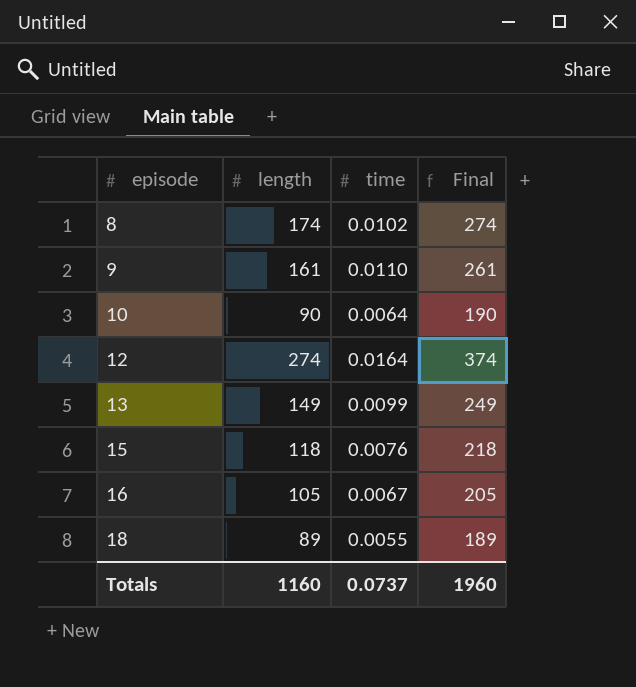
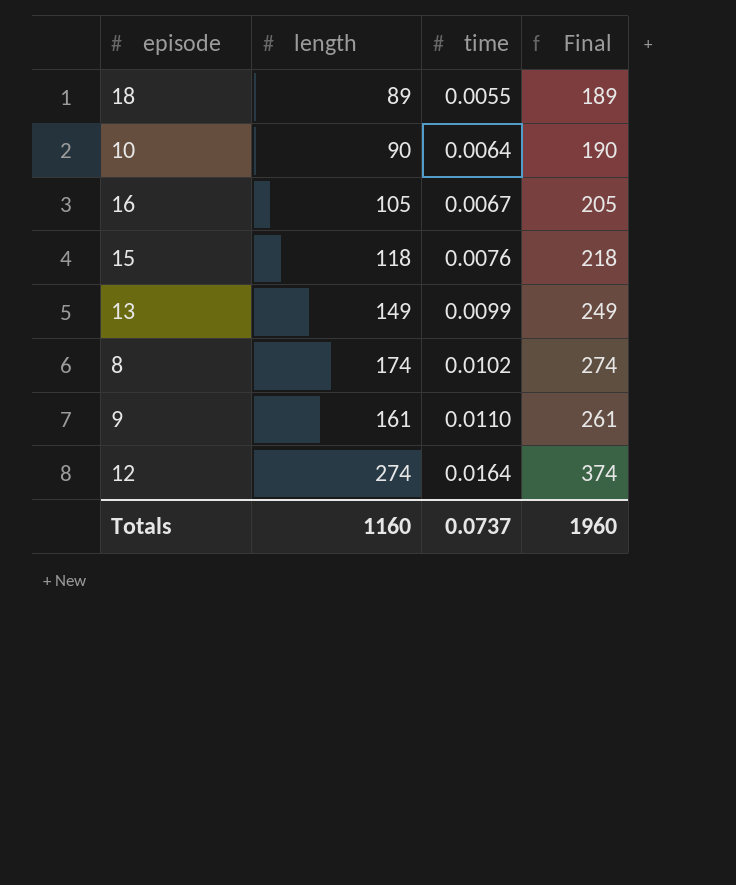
row order: episode ascending -> time ascending

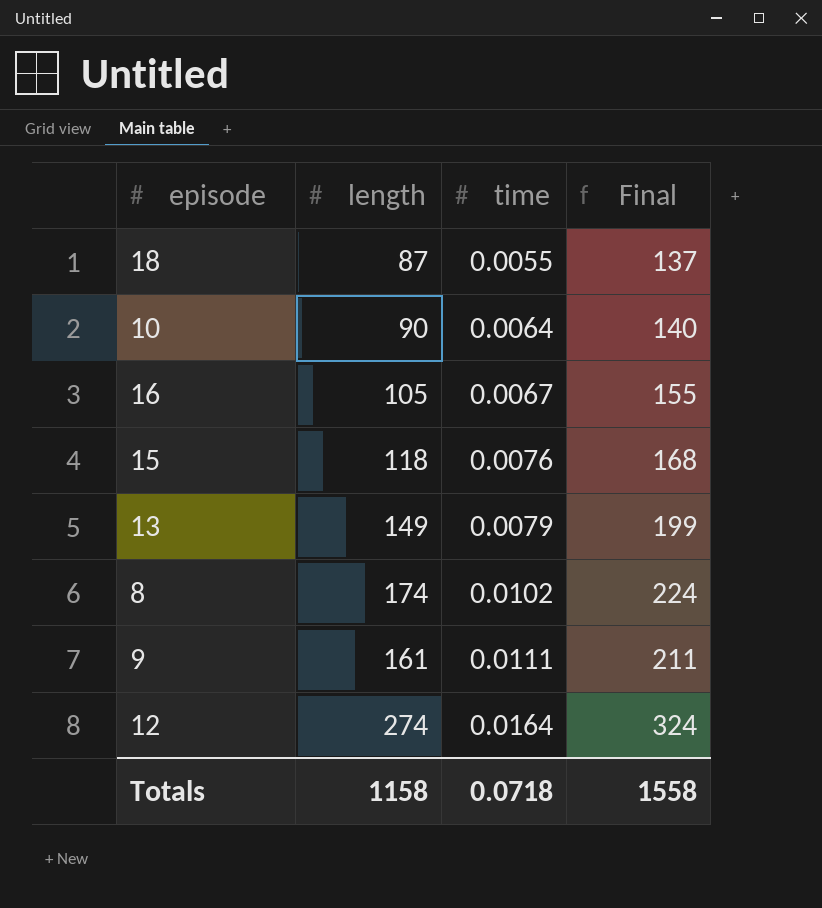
column Final | formula: [length] + 100 -> [length] + 50
18 | length: 89 -> 87
13 | time: 0.0099 -> 0.0079
9 | time: 0.0110 -> 0.0111
Totals | length: 1160 -> 1158
Totals | time: 0.0737 -> 0.0718
Totals | Final: 1960 -> 1558

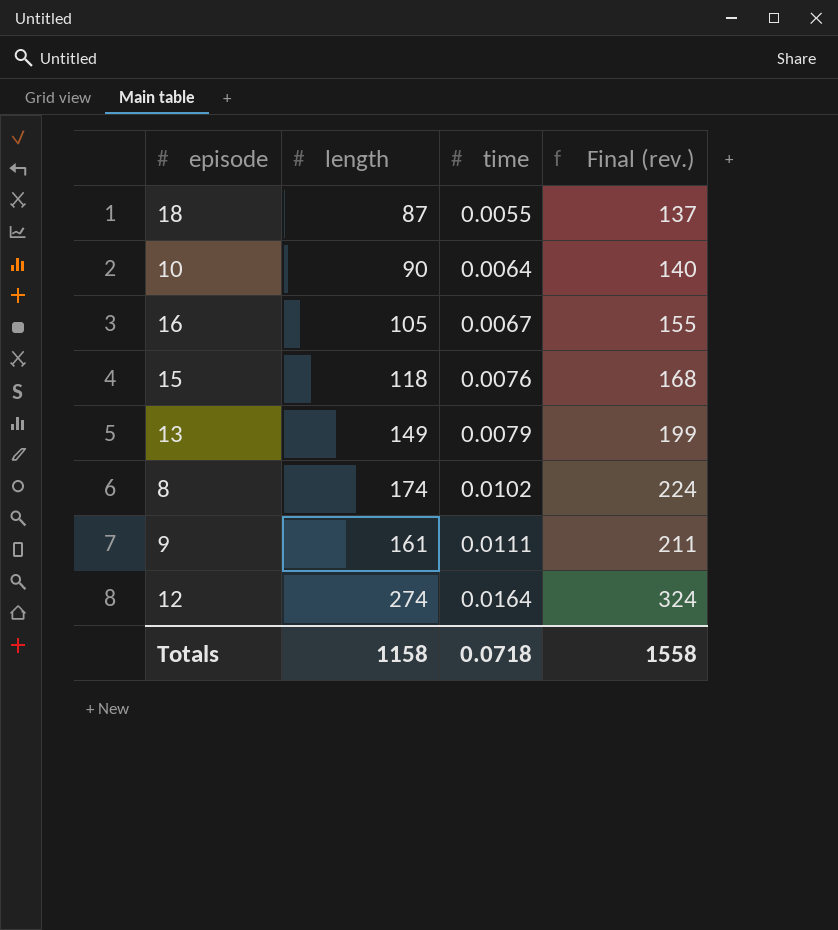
column name: Final -> Final (rev.)

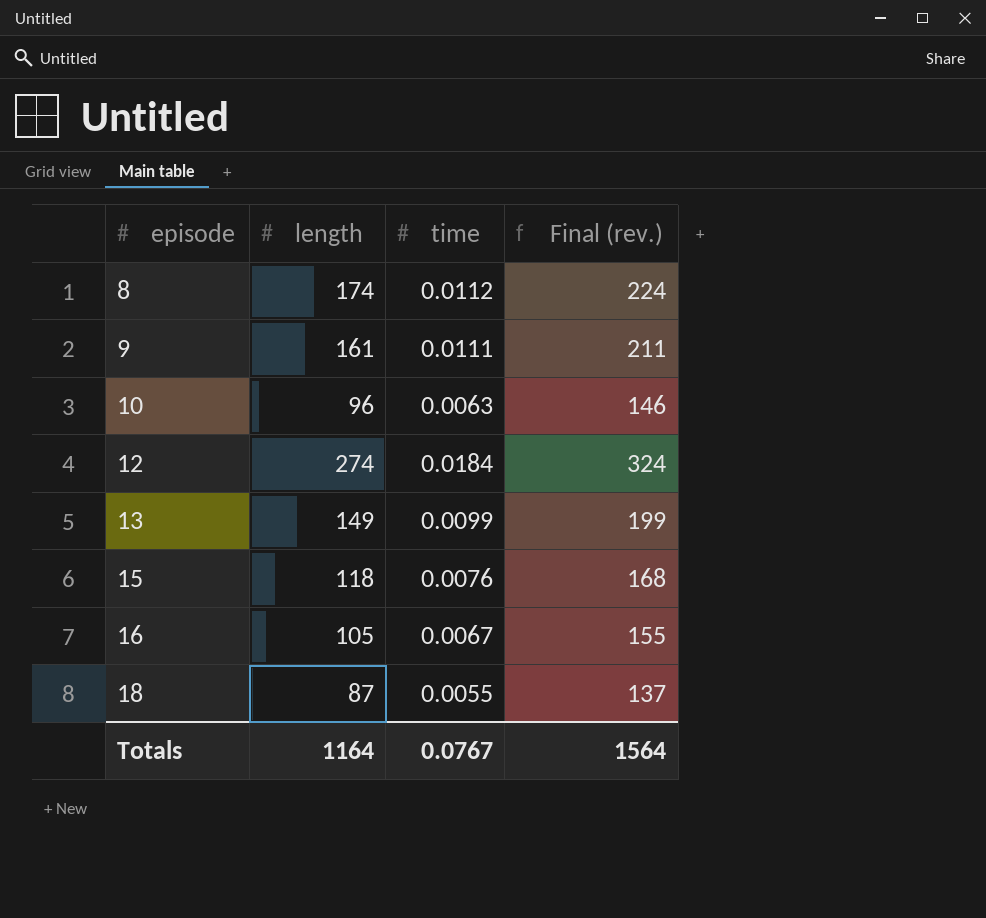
row order: time ascending -> episode ascending
8 | time: 0.0102 -> 0.0112
10 | length: 90 -> 96
10 | time: 0.0064 -> 0.0063
10 | Final (rev.): 140 -> 146
12 | time: 0.0164 -> 0.0184
13 | time: 0.0079 -> 0.0099
Totals | length: 1158 -> 1164
Totals | time: 0.0718 -> 0.0767
Totals | Final (rev.): 1558 -> 1564

